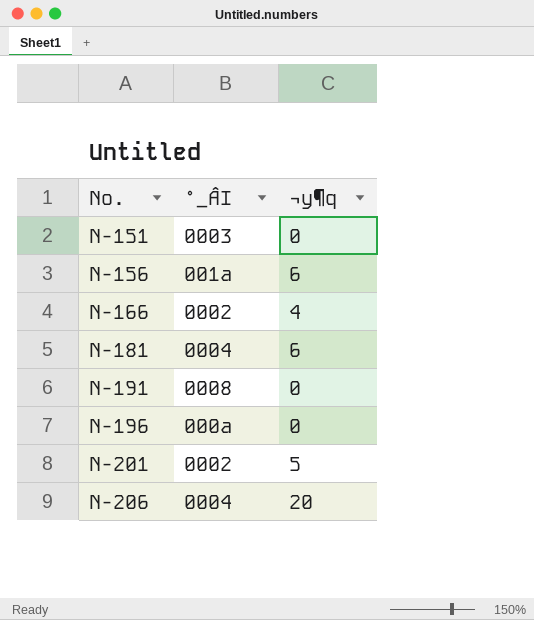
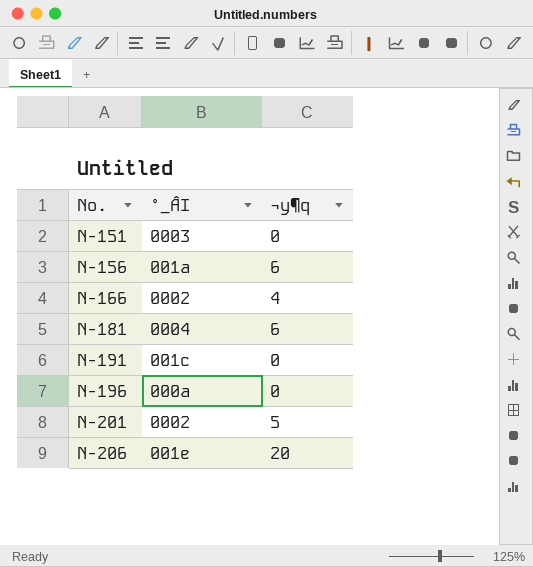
N-191 | °_ÂI: 0008 -> 001c
N-206 | °_ÂI: 0004 -> 001e

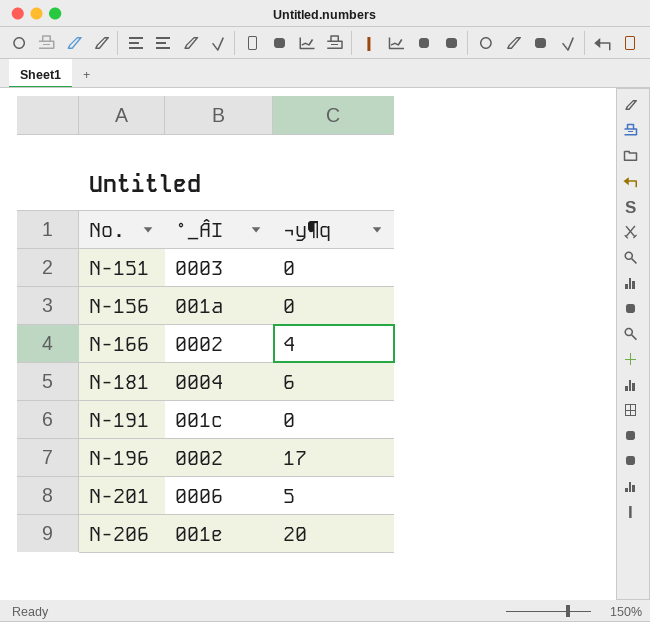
N-156 | ¬y¶q: 6 -> 0
N-196 | °_ÂI: 000a -> 0002
N-196 | ¬y¶q: 0 -> 17
N-201 | °_ÂI: 0002 -> 0006

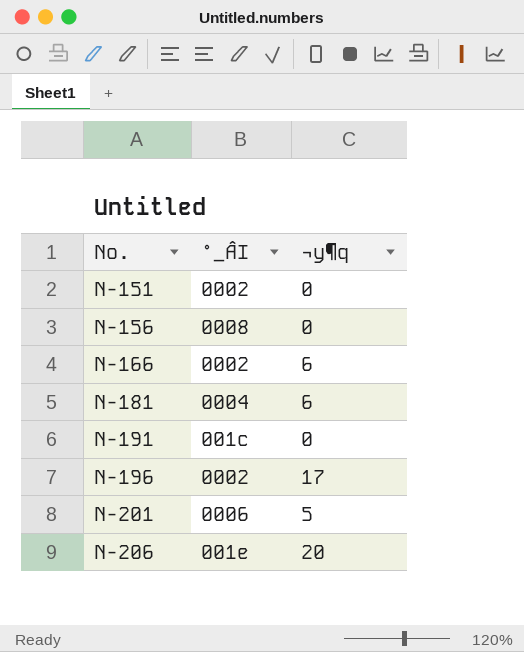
N-151 | °_ÂI: 0003 -> 0002
N-156 | °_ÂI: 001a -> 0008
N-166 | ¬y¶q: 4 -> 6

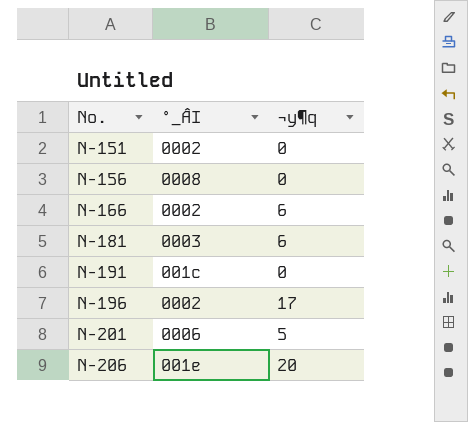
N-181 | °_ÂI: 0004 -> 0003

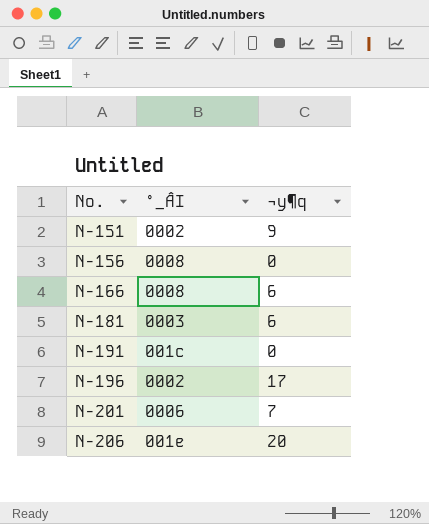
N-151 | ¬y¶q: 0 -> 9
N-166 | °_ÂI: 0002 -> 0008
N-201 | ¬y¶q: 5 -> 7

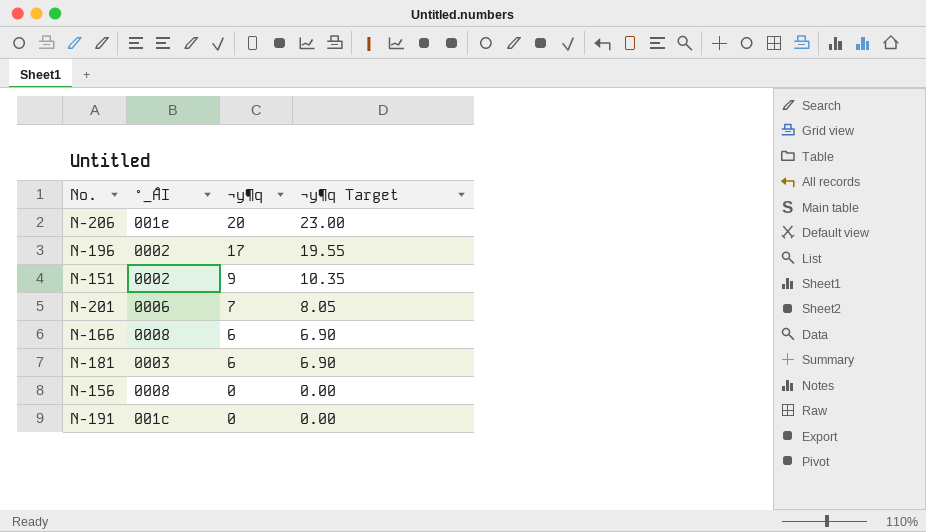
row order: No. ascending -> ¬y¶q descending
column ¬y¶q Target | formula: none -> [¬y¶q] * 1.15

